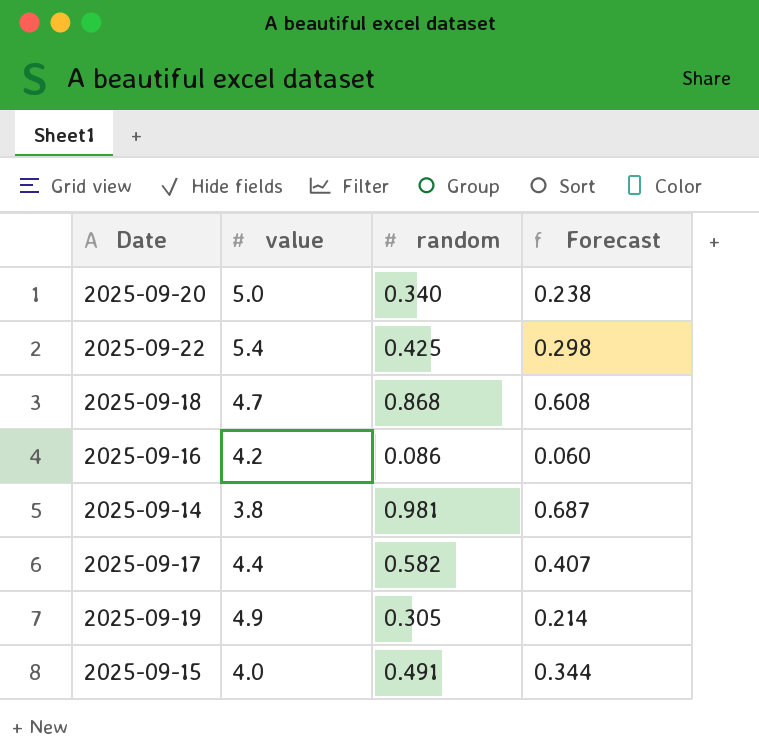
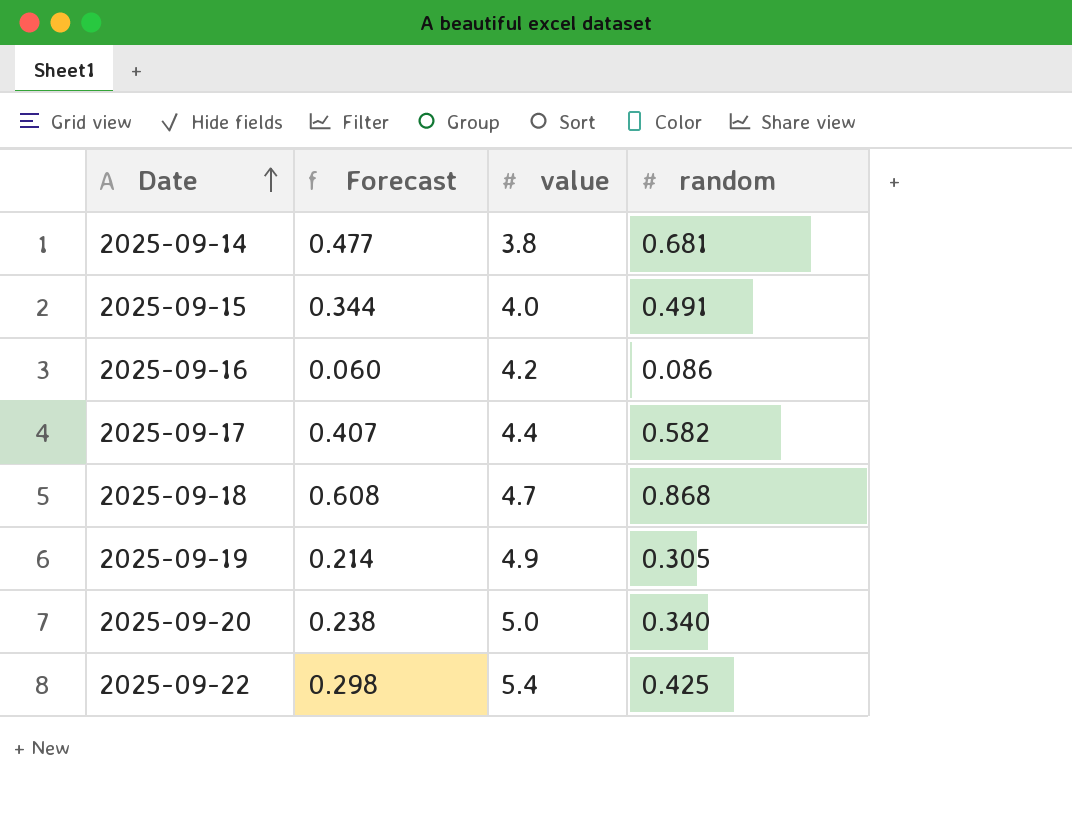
row order: none -> Date ascending
column Forecast | position: 4 -> 2
2025-09-14 | Forecast: 0.687 -> 0.477
2025-09-14 | random: 0.981 -> 0.681

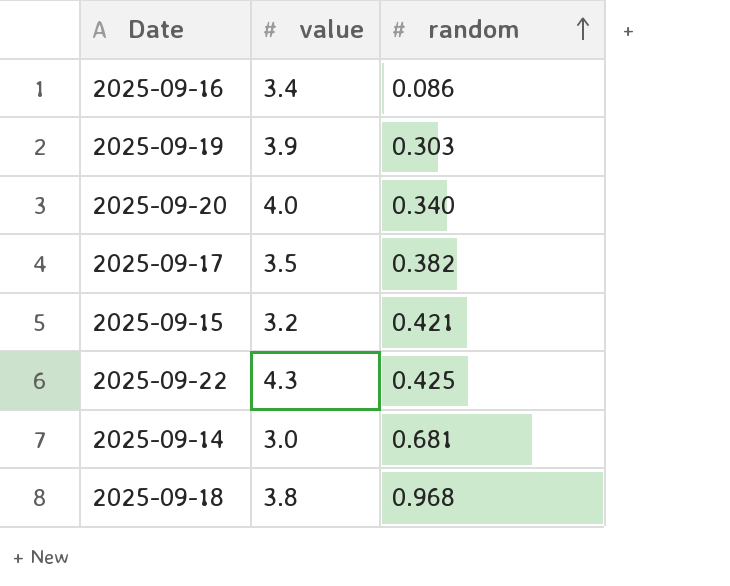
row order: Date ascending -> random ascending
column Forecast | formula: [random] * 0.7 -> none
2025-09-16 | value: 4.2 -> 3.4
2025-09-19 | value: 4.9 -> 3.9
2025-09-19 | random: 0.305 -> 0.303
2025-09-20 | value: 5.0 -> 4.0
2025-09-17 | value: 4.4 -> 3.5
2025-09-17 | random: 0.582 -> 0.382
2025-09-15 | value: 4.0 -> 3.2
2025-09-15 | random: 0.491 -> 0.421
2025-09-22 | value: 5.4 -> 4.3
2025-09-14 | value: 3.8 -> 3.0
2025-09-18 | value: 4.7 -> 3.8
2025-09-18 | random: 0.868 -> 0.968

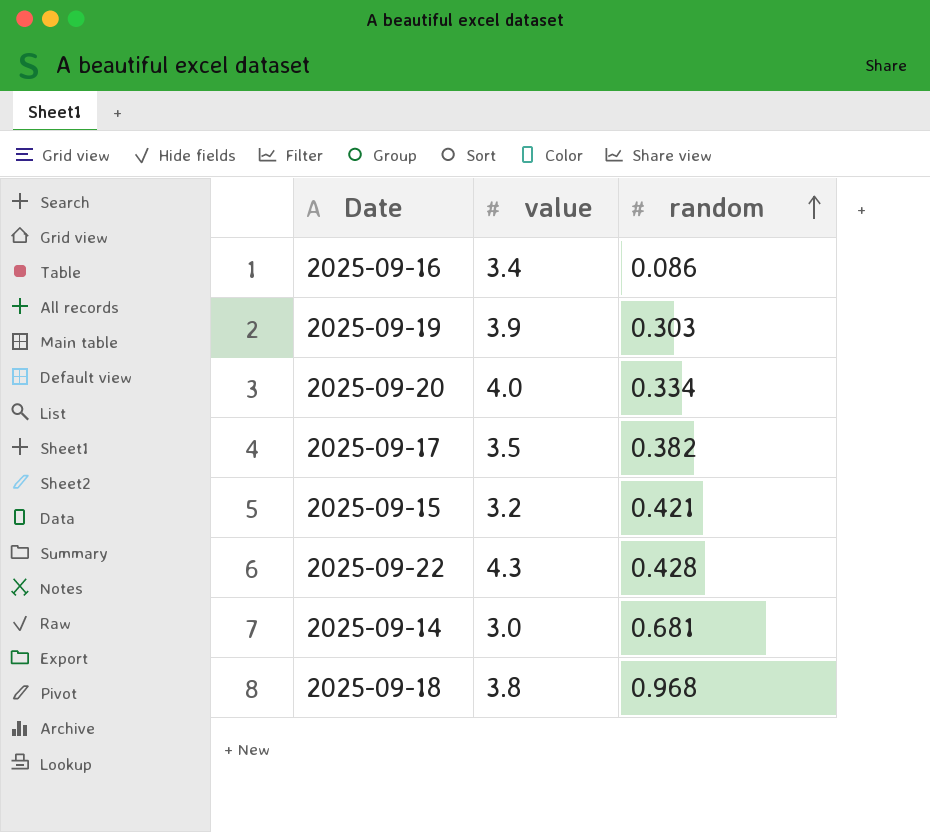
2025-09-20 | random: 0.340 -> 0.334
2025-09-22 | random: 0.425 -> 0.428

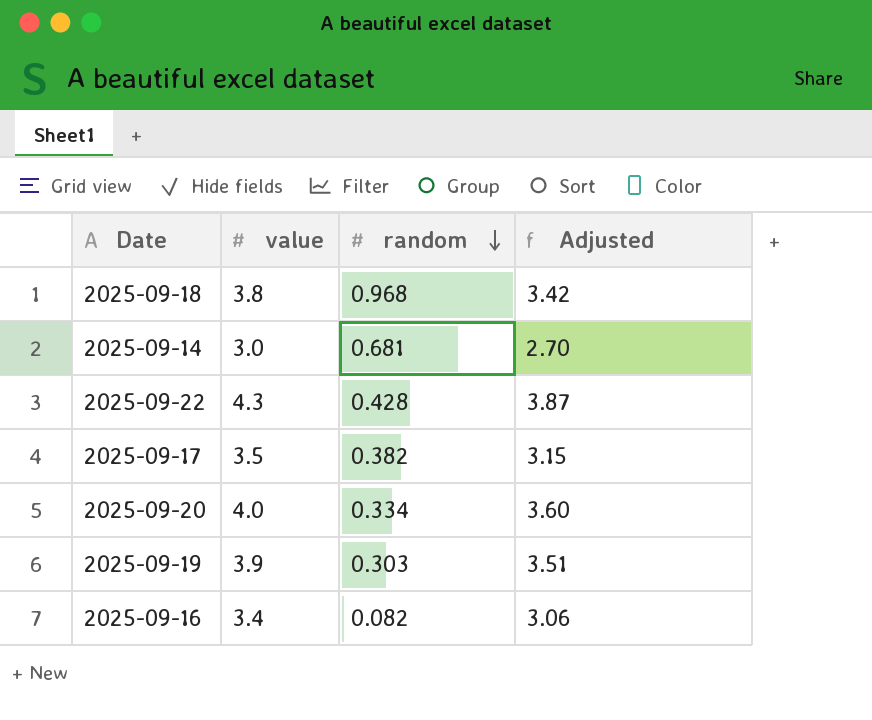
row order: random ascending -> random descending
column Adjusted | formula: none -> [value] * 0.9
row 2025-09-15: 3.2 | 0.421 -> none
2025-09-16 | random: 0.086 -> 0.082

